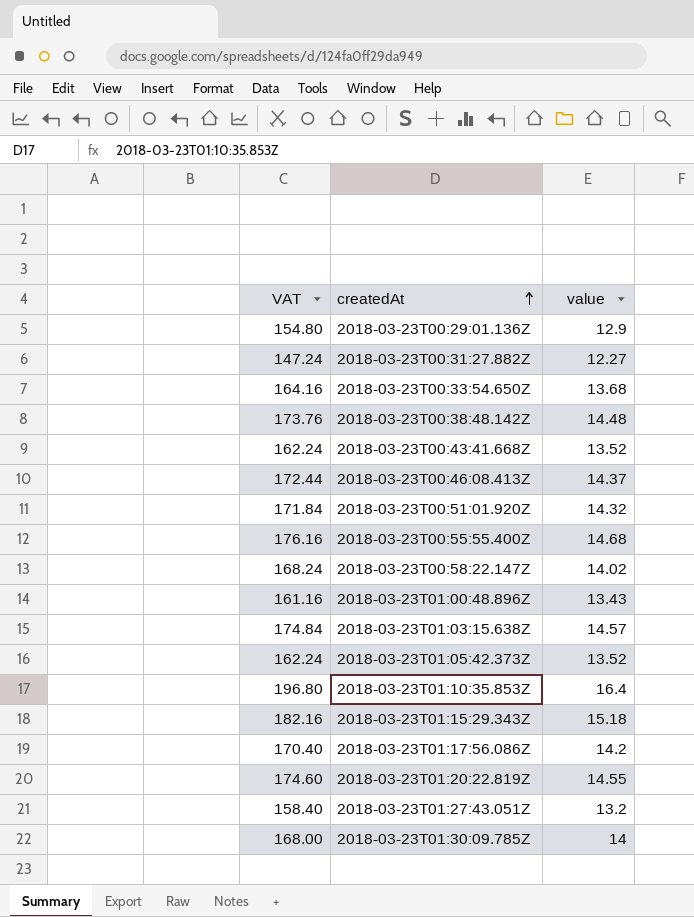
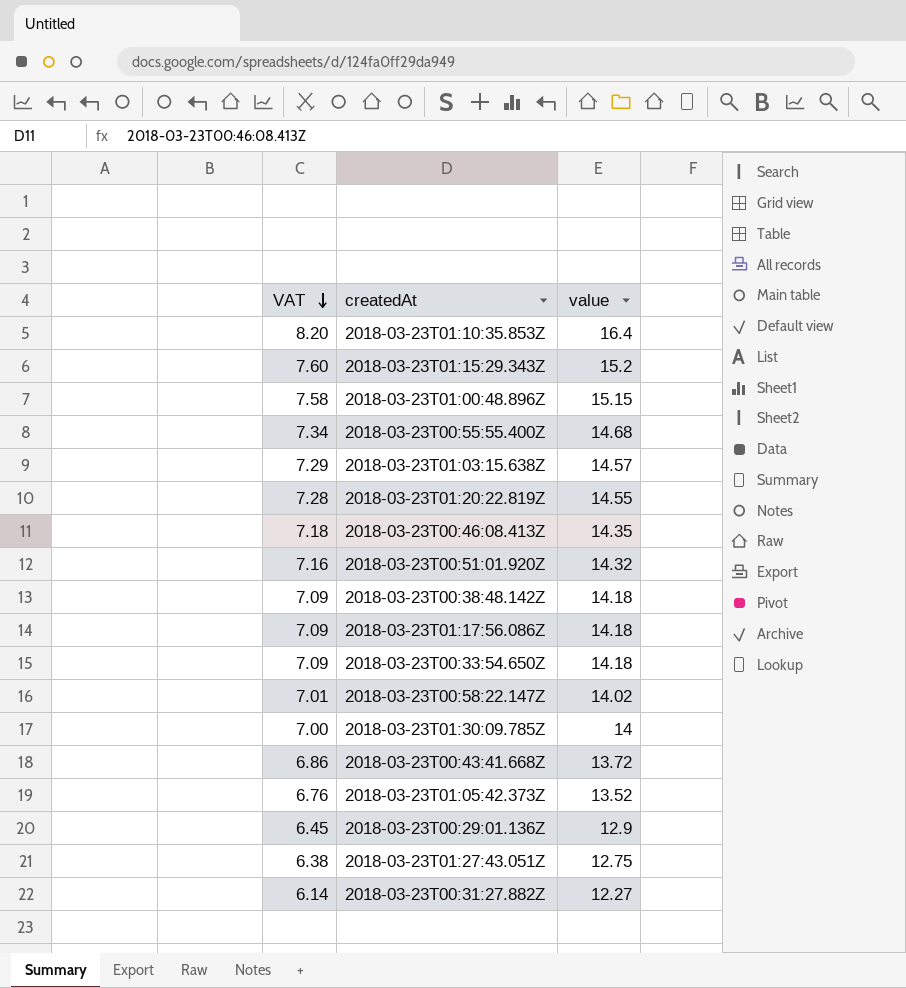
row order: createdAt ascending -> VAT descending
column VAT | formula: [value] * 12 -> [value] * 0.5
2018-03-23T01:15:29.343Z | value: 15.18 -> 15.2
2018-03-23T01:00:48.896Z | value: 13.43 -> 15.15
2018-03-23T00:46:08.413Z | value: 14.37 -> 14.35
2018-03-23T00:38:48.142Z | value: 14.48 -> 14.18
2018-03-23T01:17:56.086Z | value: 14.2 -> 14.18
2018-03-23T00:33:54.650Z | value: 13.68 -> 14.18
2018-03-23T00:43:41.668Z | value: 13.52 -> 13.72
2018-03-23T01:27:43.051Z | value: 13.2 -> 12.75

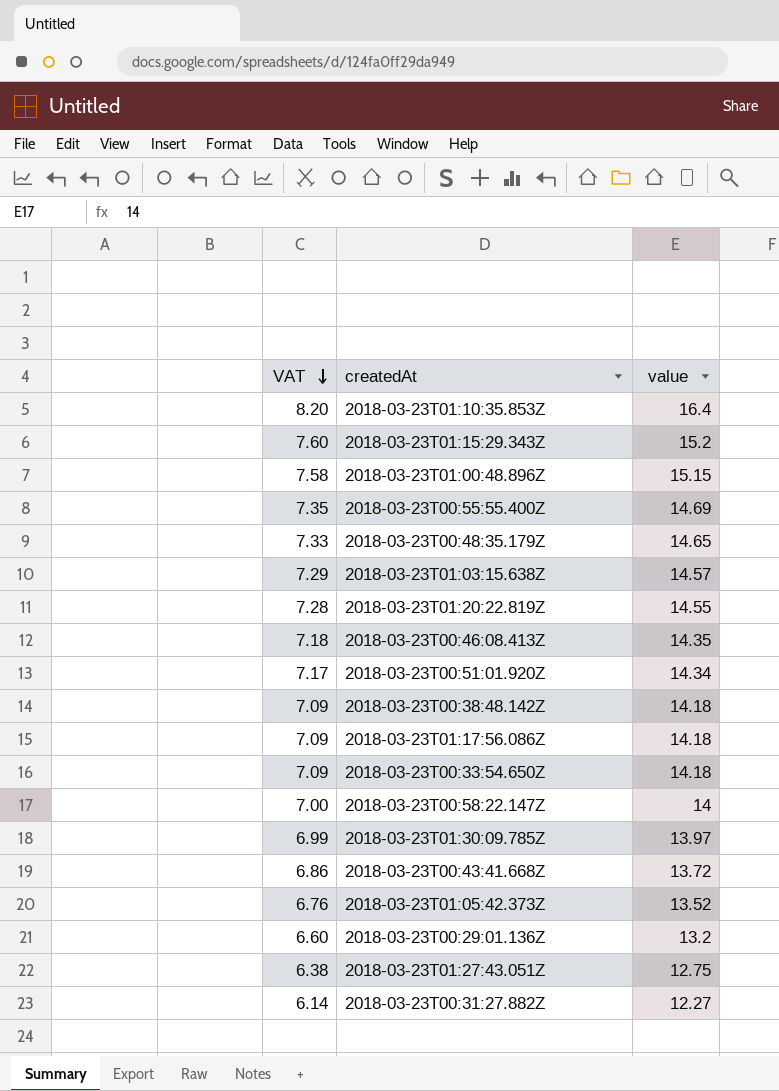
2018-03-23T00:55:55.400Z | VAT: 7.34 -> 7.35
2018-03-23T00:55:55.400Z | value: 14.68 -> 14.69
row 2018-03-23T00:48:35.179Z: none -> 7.33 | 14.65
2018-03-23T00:51:01.920Z | VAT: 7.16 -> 7.17
2018-03-23T00:51:01.920Z | value: 14.32 -> 14.34
2018-03-23T00:58:22.147Z | VAT: 7.01 -> 7.00
2018-03-23T00:58:22.147Z | value: 14.02 -> 14
2018-03-23T01:30:09.785Z | VAT: 7.00 -> 6.99
2018-03-23T01:30:09.785Z | value: 14 -> 13.97
2018-03-23T00:29:01.136Z | VAT: 6.45 -> 6.60
2018-03-23T00:29:01.136Z | value: 12.9 -> 13.2

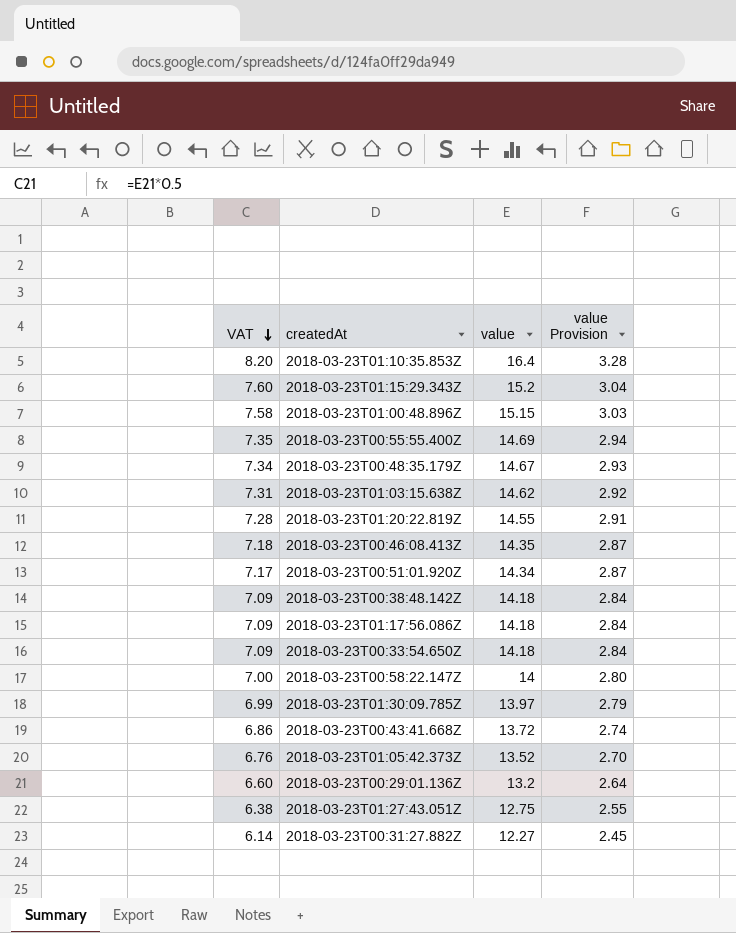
column value Provision | formula: none -> [value] * 0.2
2018-03-23T00:48:35.179Z | VAT: 7.33 -> 7.34
2018-03-23T00:48:35.179Z | value: 14.65 -> 14.67
2018-03-23T01:03:15.638Z | VAT: 7.29 -> 7.31
2018-03-23T01:03:15.638Z | value: 14.57 -> 14.62

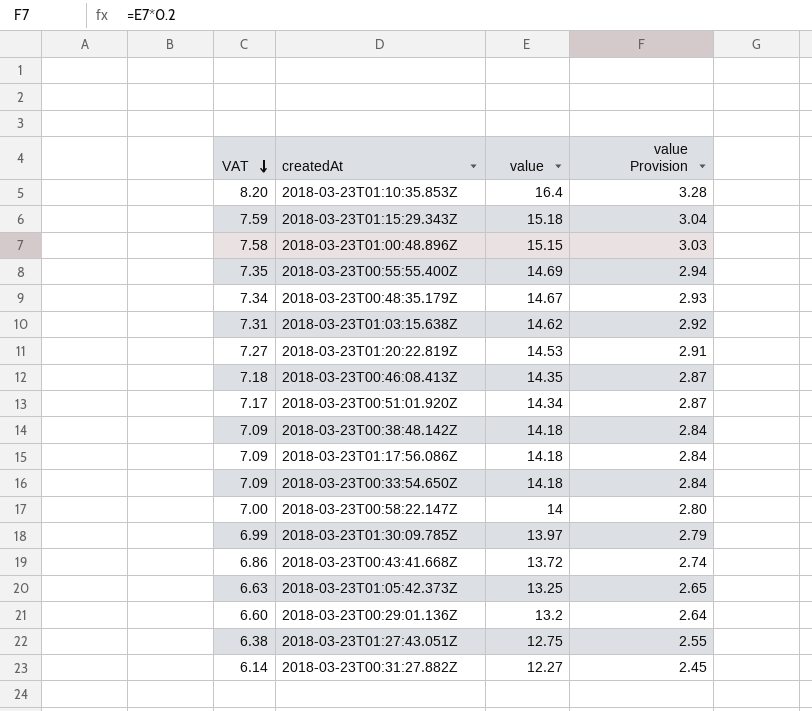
2018-03-23T01:15:29.343Z | VAT: 7.60 -> 7.59
2018-03-23T01:15:29.343Z | value: 15.2 -> 15.18
2018-03-23T01:20:22.819Z | VAT: 7.28 -> 7.27
2018-03-23T01:20:22.819Z | value: 14.55 -> 14.53
2018-03-23T01:05:42.373Z | VAT: 6.76 -> 6.63
2018-03-23T01:05:42.373Z | value: 13.52 -> 13.25
2018-03-23T01:05:42.373Z | value Provision: 2.70 -> 2.65

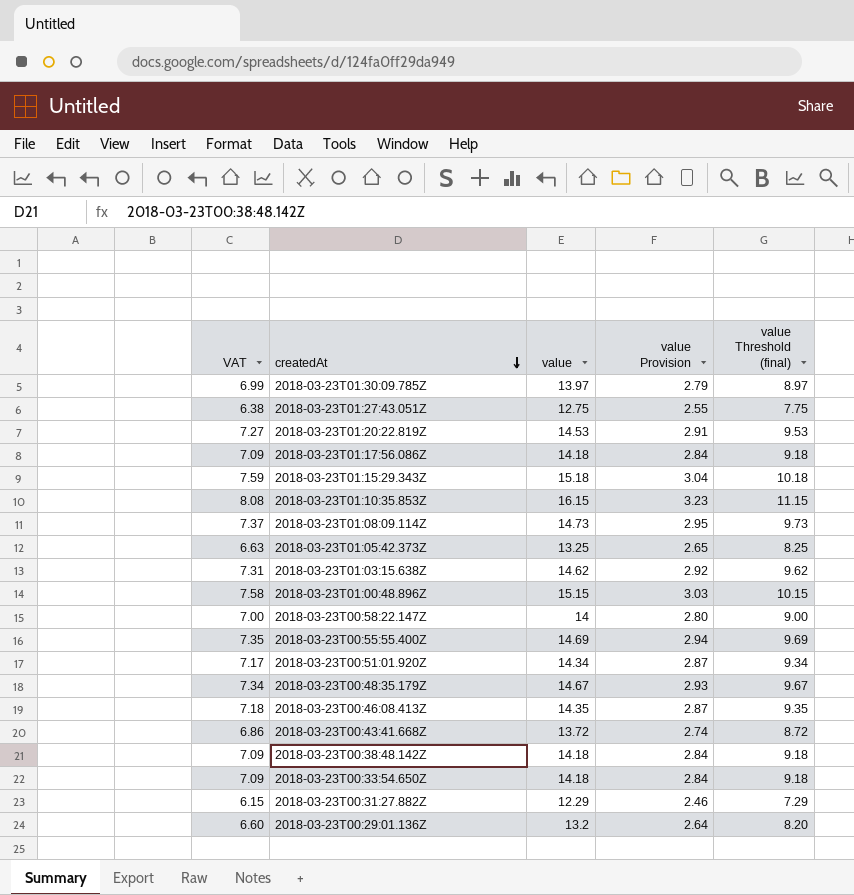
row order: VAT descending -> createdAt descending
column value Threshold (final) | formula: none -> [value] - 5
2018-03-23T01:10:35.853Z | VAT: 8.20 -> 8.08
2018-03-23T01:10:35.853Z | value: 16.4 -> 16.15
2018-03-23T01:10:35.853Z | value Provision: 3.28 -> 3.23
row 2018-03-23T01:08:09.114Z: none -> 7.37 | 14.73 | 2.95 | 9.73
2018-03-23T00:31:27.882Z | VAT: 6.14 -> 6.15
2018-03-23T00:31:27.882Z | value: 12.27 -> 12.29
2018-03-23T00:31:27.882Z | value Provision: 2.45 -> 2.46

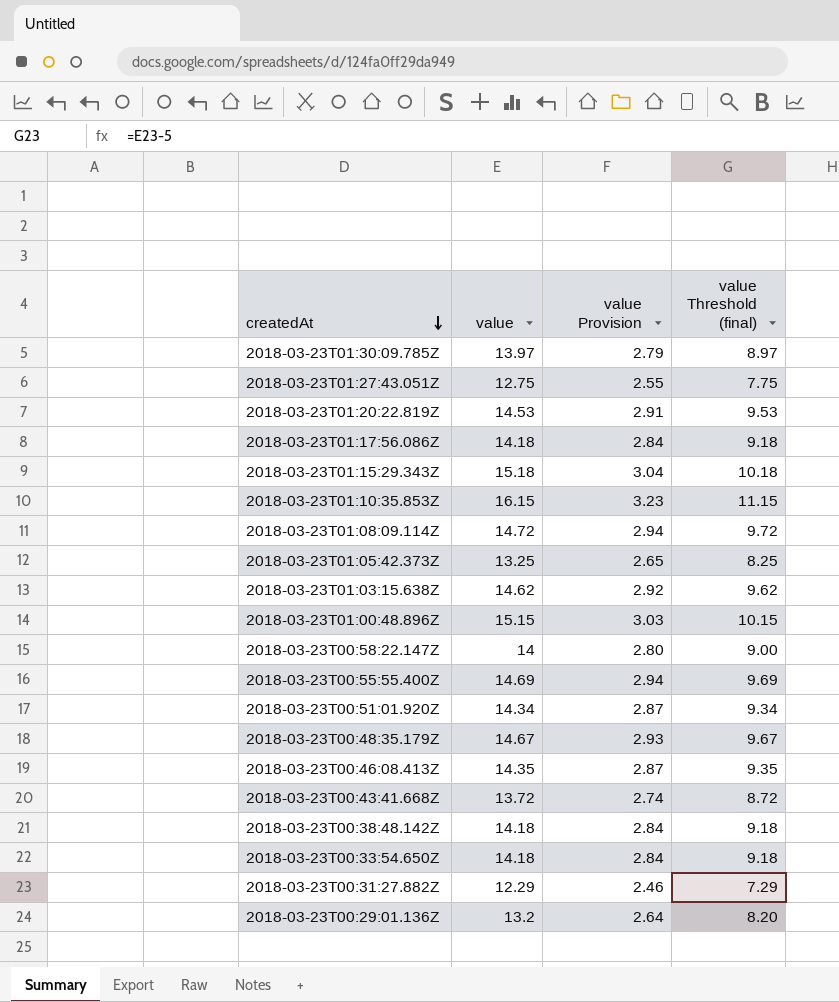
column VAT | formula: [value] * 0.5 -> none
2018-03-23T01:08:09.114Z | value: 14.73 -> 14.72
2018-03-23T01:08:09.114Z | value Provision: 2.95 -> 2.94
2018-03-23T01:08:09.114Z | value Threshold (final): 9.73 -> 9.72

